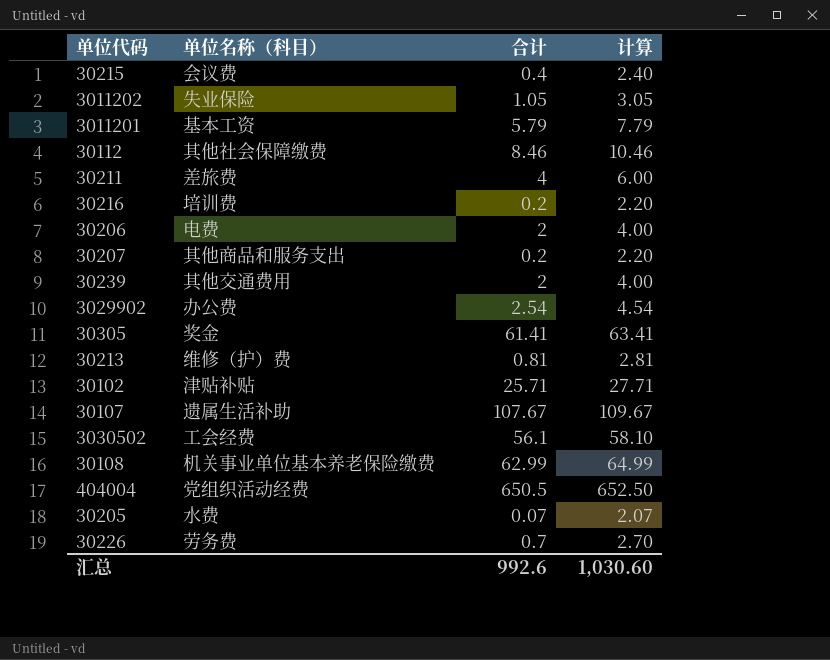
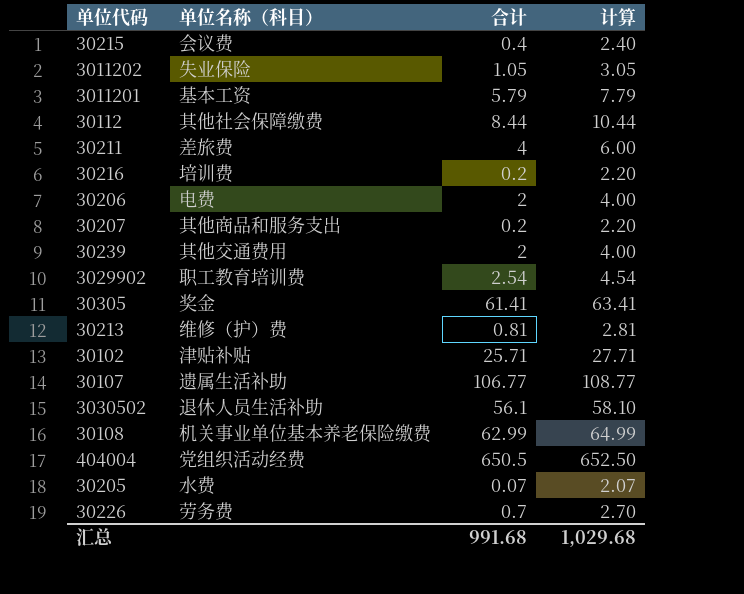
30112 | 合计: 8.46 -> 8.44
30112 | 计算: 10.46 -> 10.44
3029902 | 单位名称（科目）: 办公费 -> 职工教育培训费
30107 | 合计: 107.67 -> 106.77
30107 | 计算: 109.67 -> 108.77
3030502 | 单位名称（科目）: 工会经费 -> 退休人员生活补助
汇总 | 合计: 992.6 -> 991.68
汇总 | 计算: 1,030.60 -> 1,029.68

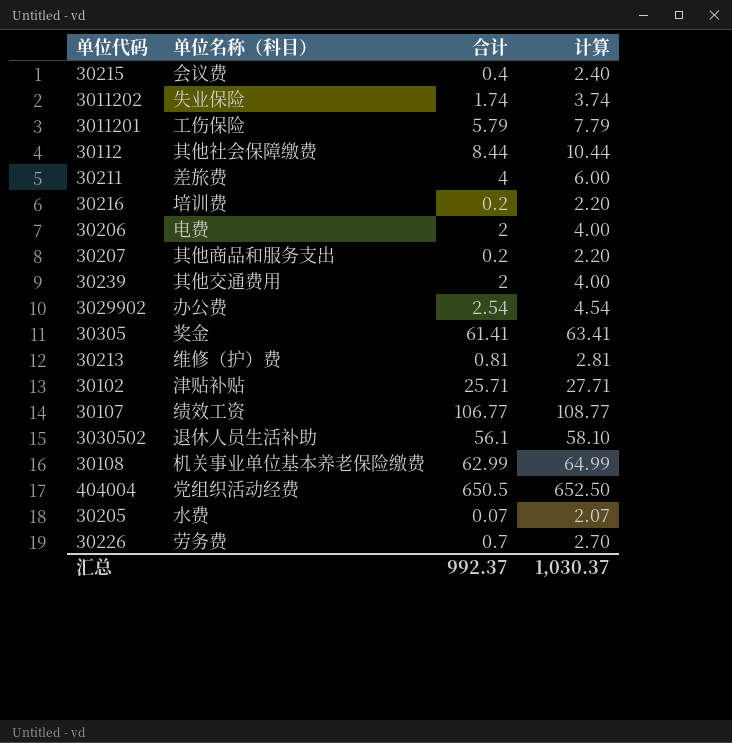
3011202 | 合计: 1.05 -> 1.74
3011202 | 计算: 3.05 -> 3.74
3011201 | 单位名称（科目）: 基本工资 -> 工伤保险
3029902 | 单位名称（科目）: 职工教育培训费 -> 办公费
30107 | 单位名称（科目）: 遗属生活补助 -> 绩效工资
汇总 | 合计: 991.68 -> 992.37
汇总 | 计算: 1,029.68 -> 1,030.37

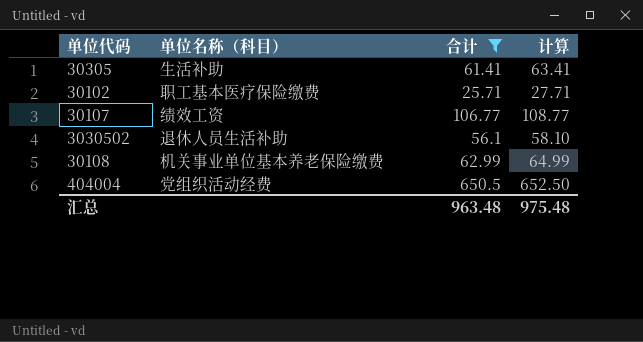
filter: none -> 合计 >= 25.71
30305 | 单位名称（科目）: 奖金 -> 生活补助
30102 | 单位名称（科目）: 津贴补贴 -> 职工基本医疗保险缴费
汇总 | 合计: 992.37 -> 963.48
汇总 | 计算: 1,030.37 -> 975.48

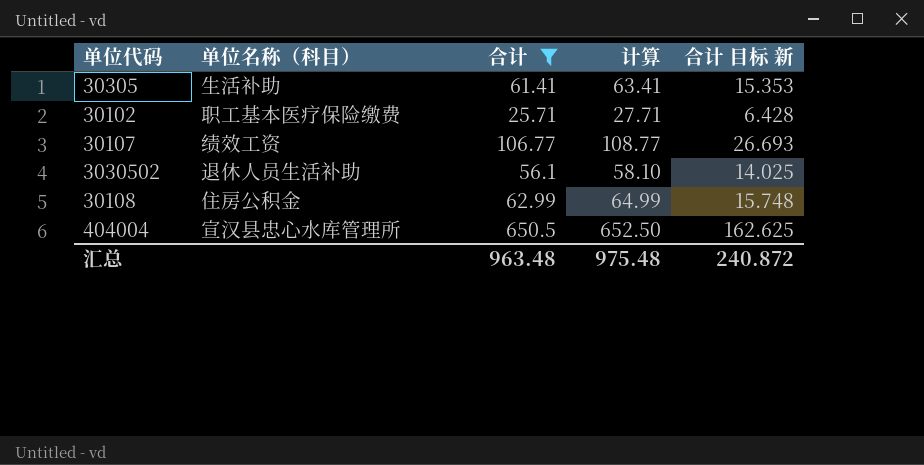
column 合计 目标 新 | formula: none -> [合计] * 0.25
30108 | 单位名称（科目）: 机关事业单位基本养老保险缴费 -> 住房公积金
404004 | 单位名称（科目）: 党组织活动经费 -> 宣汉县忠心水库管理所

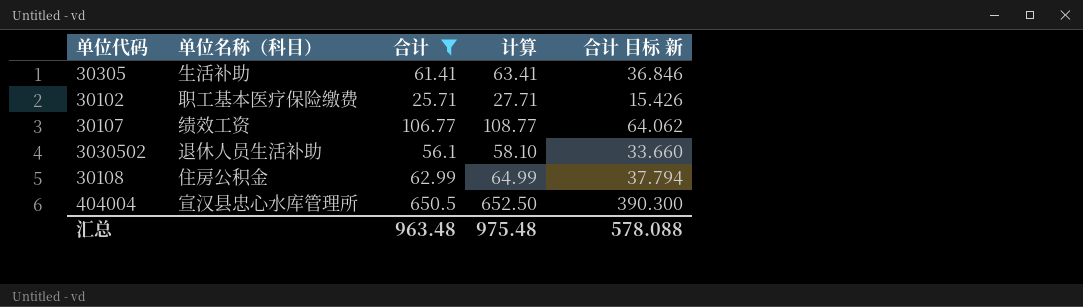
column 合计 目标 新 | formula: [合计] * 0.25 -> [合计] * 0.6
汇总 | 合计 目标 新: 240.872 -> 578.088

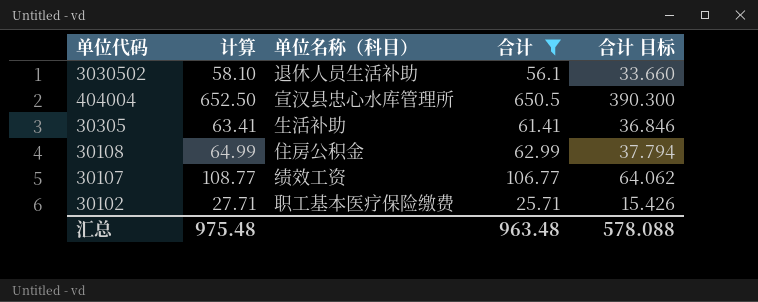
row order: none -> 单位代码 descending
column 计算 | position: 4 -> 2
column name: 合计 目标 新 -> 合计 目标

